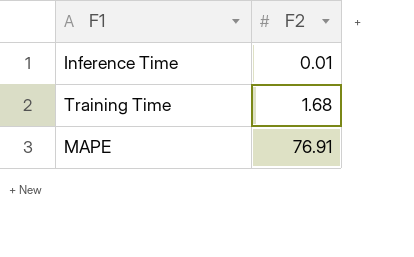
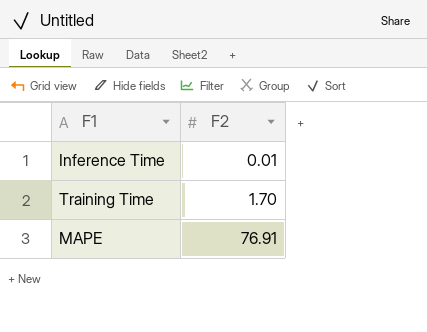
Training Time | F2: 1.68 -> 1.70

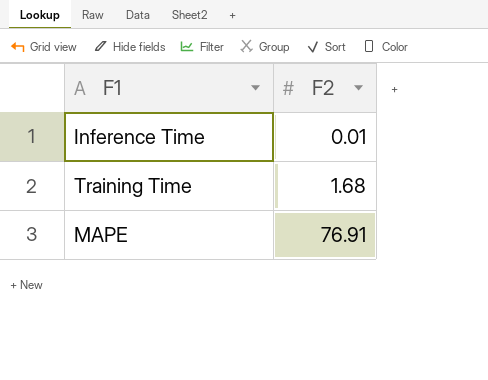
Training Time | F2: 1.70 -> 1.68

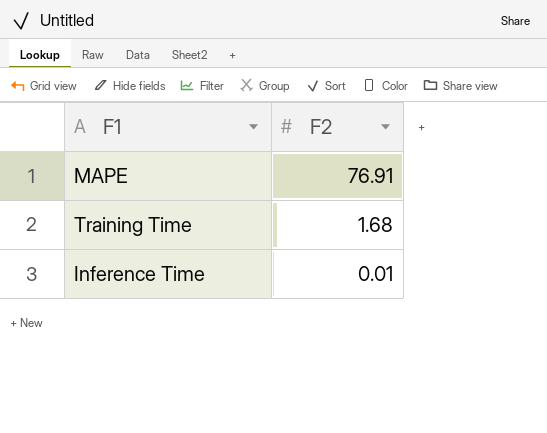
row order: F2 ascending -> F2 descending

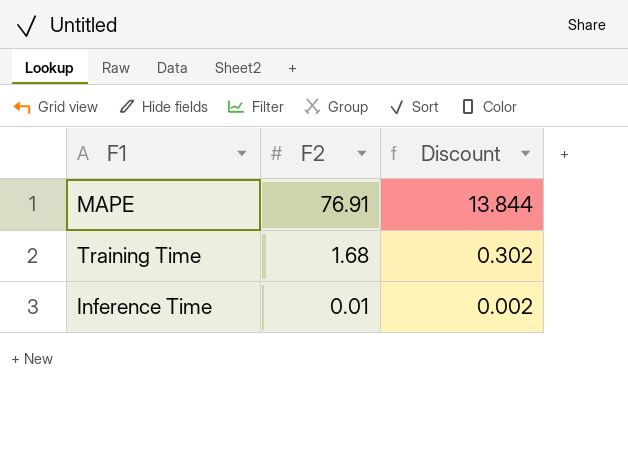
column Discount | formula: none -> [F2] * 0.18

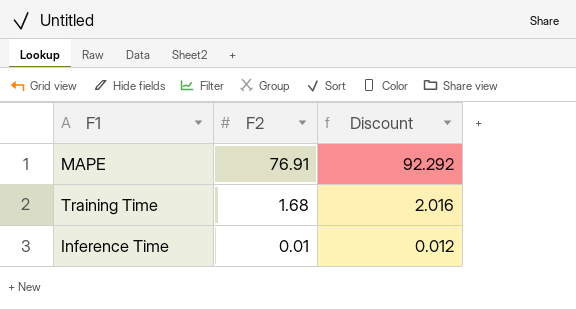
column Discount | formula: [F2] * 0.18 -> [F2] * 1.2

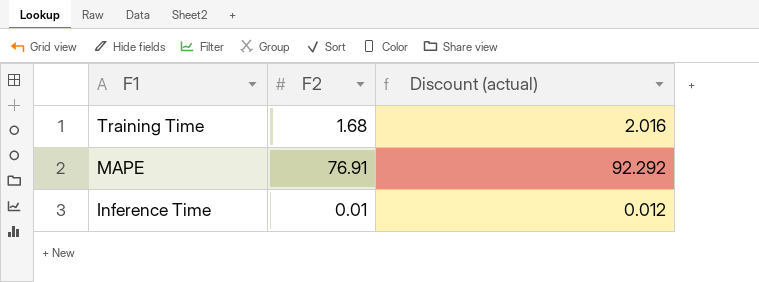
row order: F2 descending -> F1 descending
column name: Discount -> Discount (actual)

